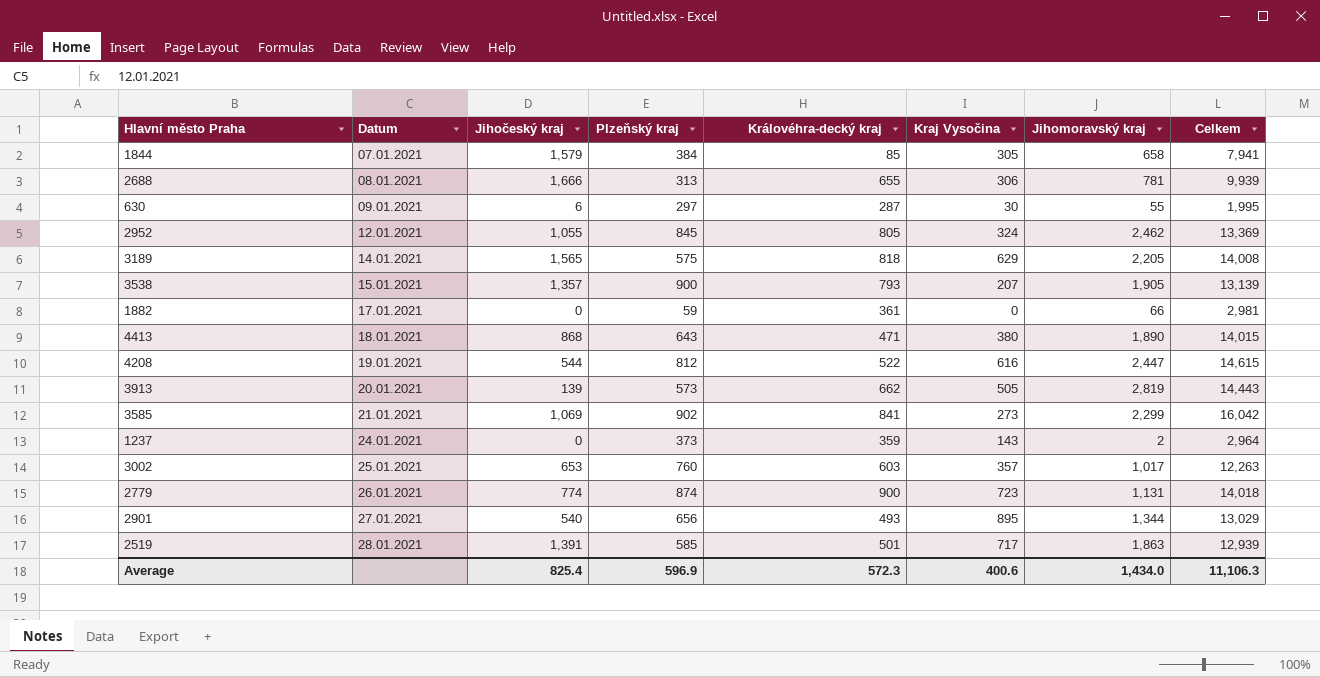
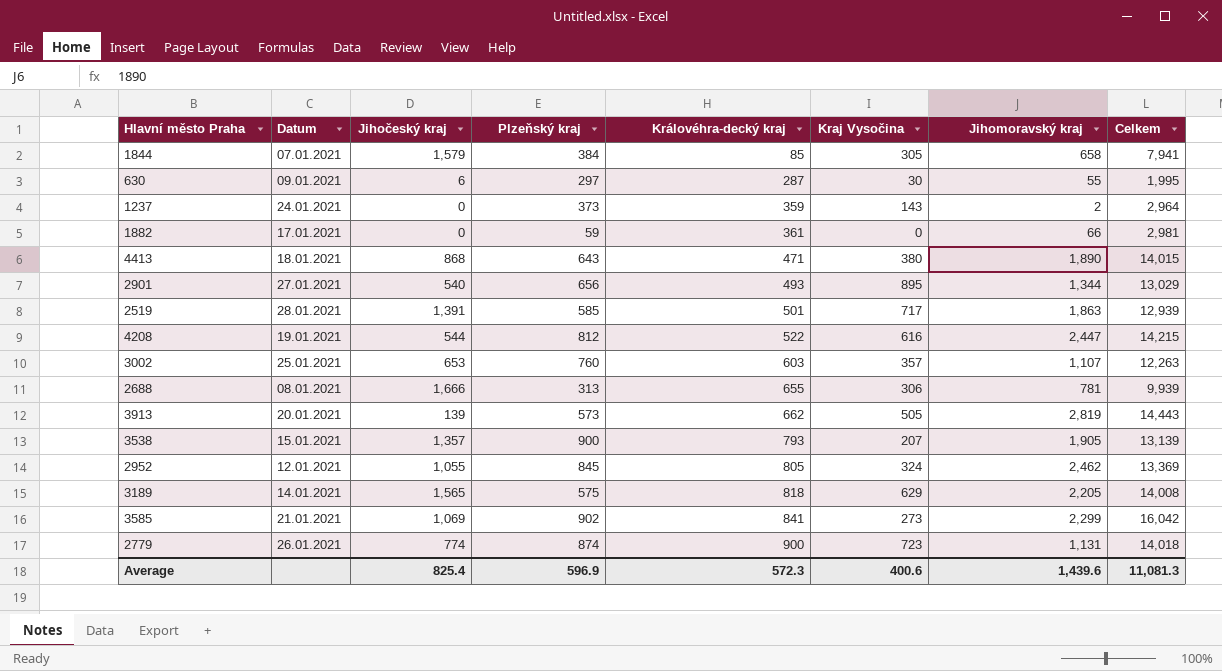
row order: Datum ascending -> Královéhra-decký kraj ascending
4208 | Celkem: 14,615 -> 14,215
3002 | Jihomoravský kraj: 1,017 -> 1,107
Average | Jihomoravský kraj: 1,434.0 -> 1,439.6
Average | Celkem: 11,106.3 -> 11,081.3

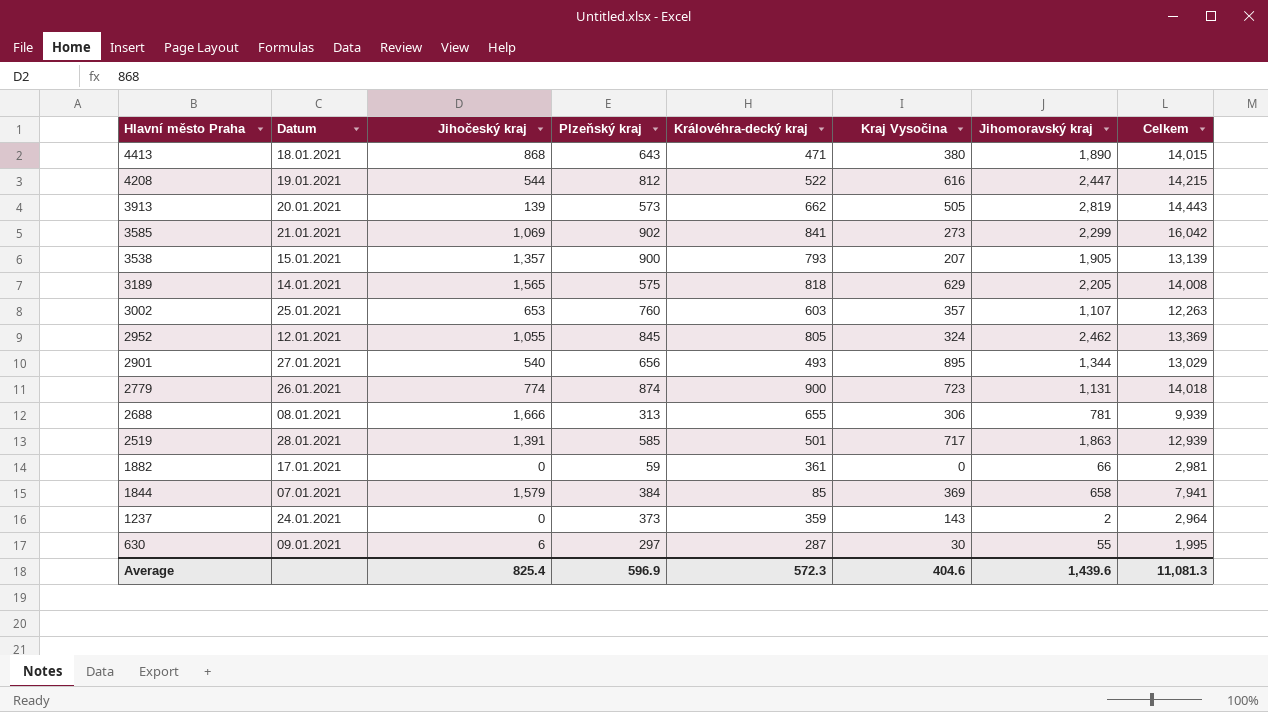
row order: Královéhra-decký kraj ascending -> Hlavní město Praha descending
1844 | Kraj Vysočina: 305 -> 369
Average | Kraj Vysočina: 400.6 -> 404.6

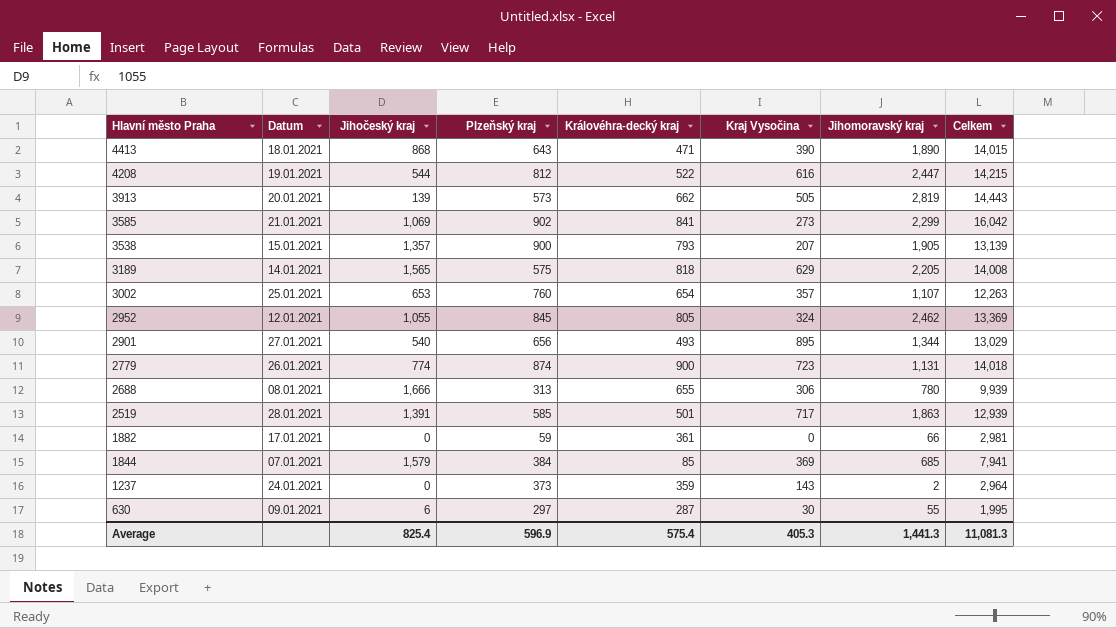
4413 | Kraj Vysočina: 380 -> 390
3002 | Královéhra-decký kraj: 603 -> 654
2688 | Jihomoravský kraj: 781 -> 780
1844 | Jihomoravský kraj: 658 -> 685
Average | Královéhra-decký kraj: 572.3 -> 575.4
Average | Kraj Vysočina: 404.6 -> 405.3
Average | Jihomoravský kraj: 1,439.6 -> 1,441.3

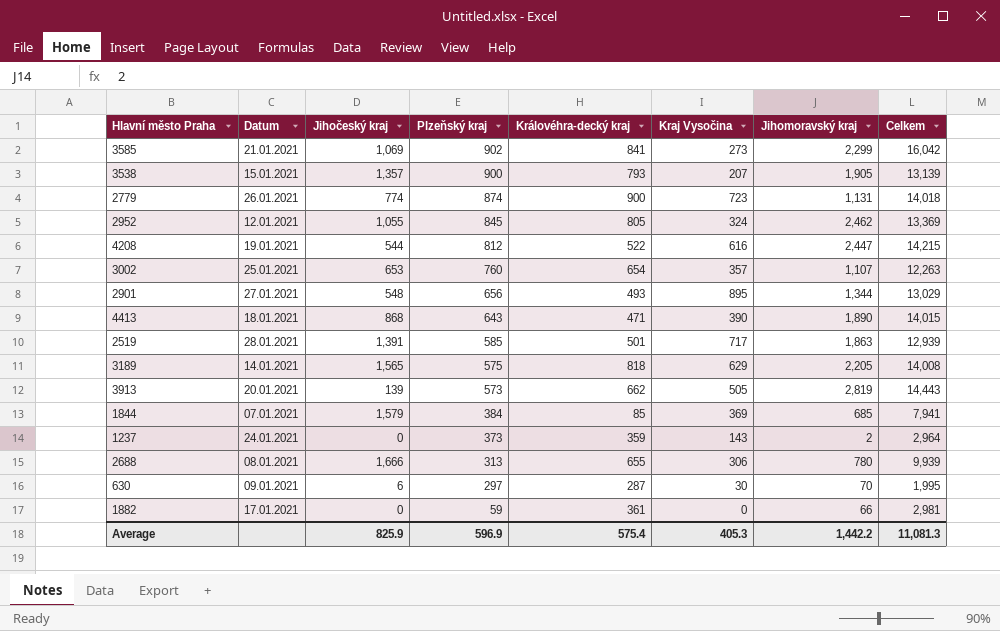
row order: Hlavní město Praha descending -> Plzeňský kraj descending
2901 | Jihočeský kraj: 540 -> 548
630 | Jihomoravský kraj: 55 -> 70
Average | Jihočeský kraj: 825.4 -> 825.9
Average | Jihomoravský kraj: 1,441.3 -> 1,442.2

